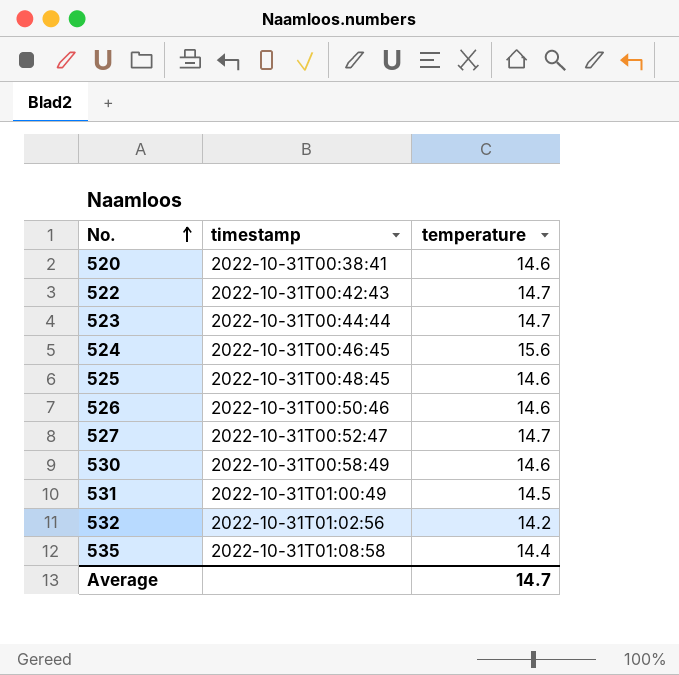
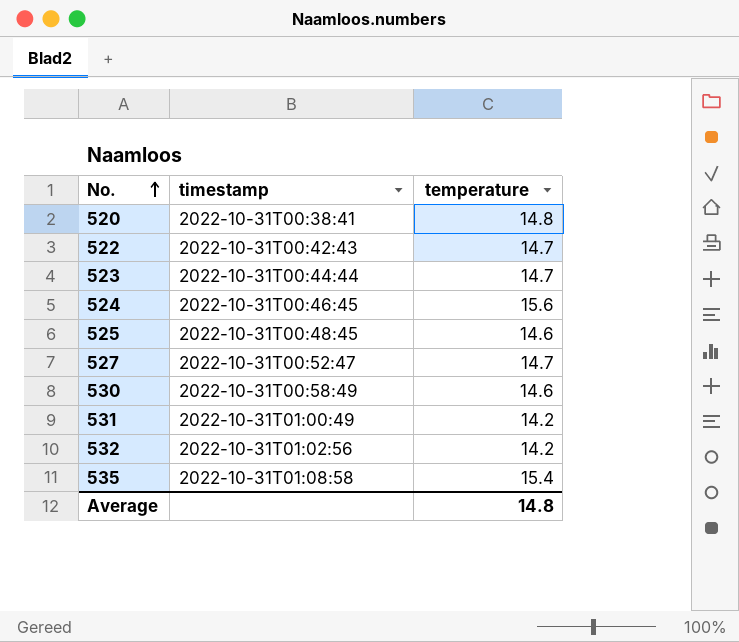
row 526: 2022-10-31T00:50:46 | 14.6 -> none
520 | temperature: 14.6 -> 14.8
531 | temperature: 14.5 -> 14.2
535 | temperature: 14.4 -> 15.4
Average | temperature: 14.7 -> 14.8

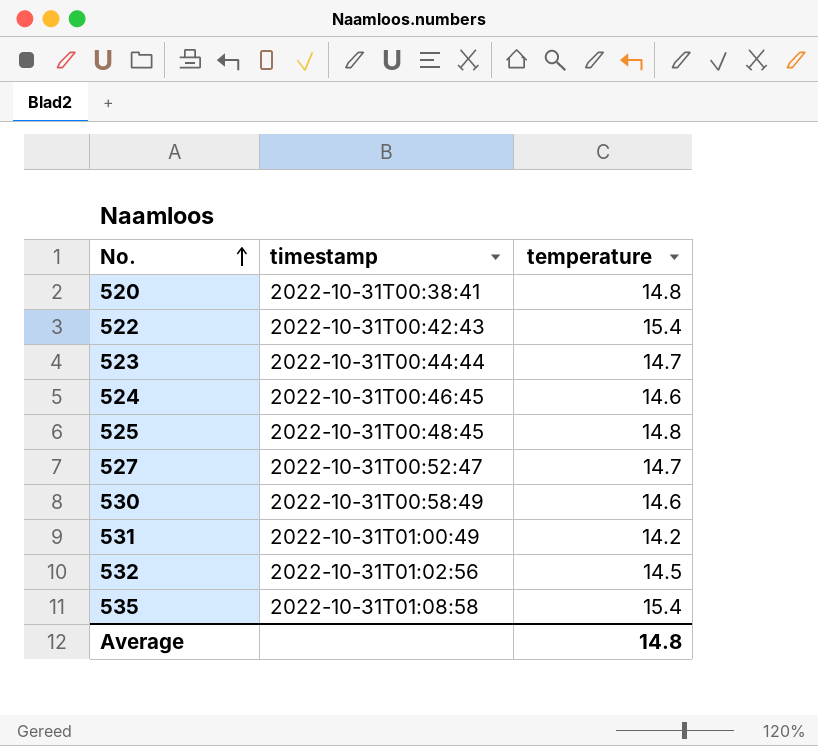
522 | temperature: 14.7 -> 15.4
524 | temperature: 15.6 -> 14.6
525 | temperature: 14.6 -> 14.8
532 | temperature: 14.2 -> 14.5

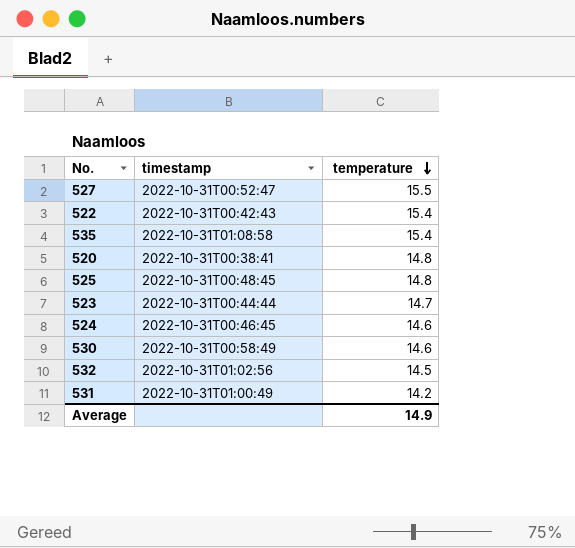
row order: No. ascending -> temperature descending
527 | temperature: 14.7 -> 15.5
Average | temperature: 14.8 -> 14.9

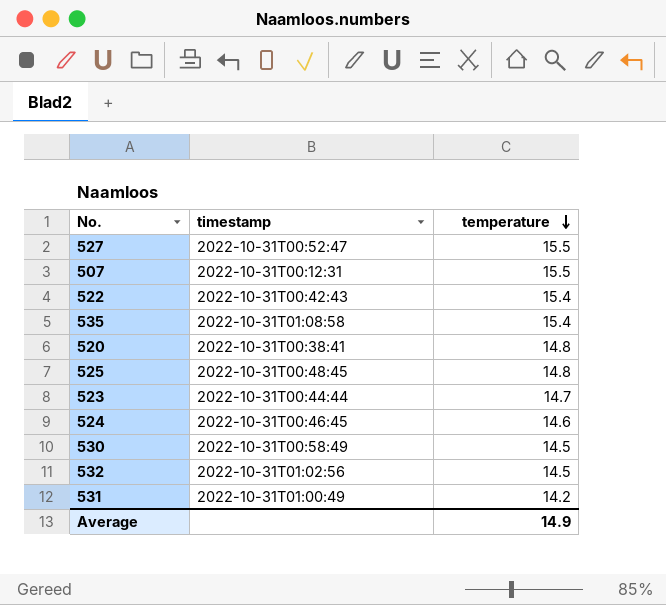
row 507: none -> 2022-10-31T00:12:31 | 15.5
530 | temperature: 14.6 -> 14.5

